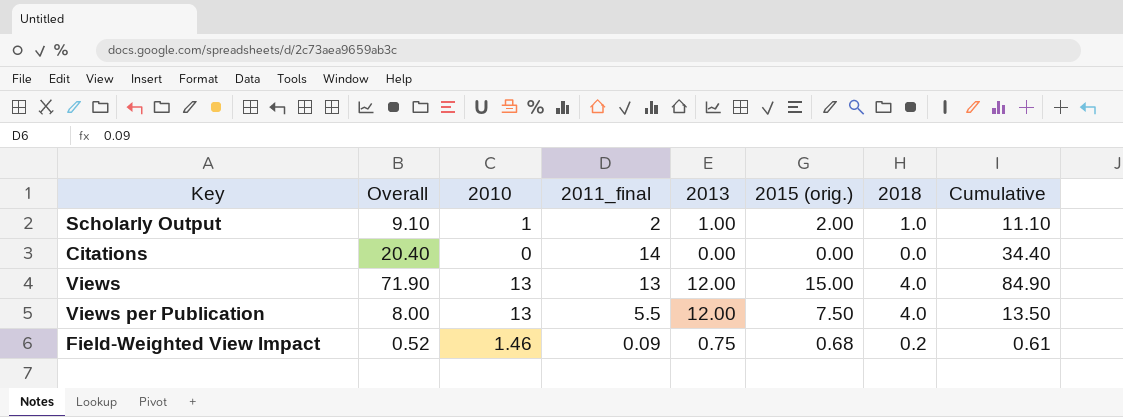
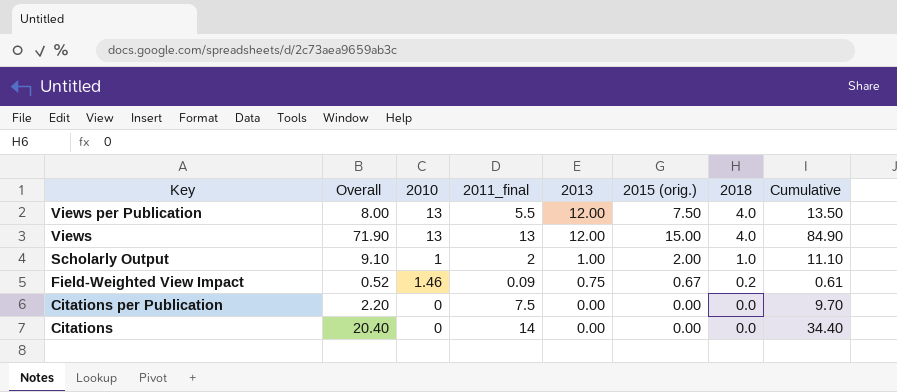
row order: none -> Key descending
Field-Weighted View Impact | 2015 (orig.): 0.68 -> 0.67
row Citations per Publication: none -> 2.20 | 0 | 7.5 | 0.00 | 0.00 | 0.0 | 9.70

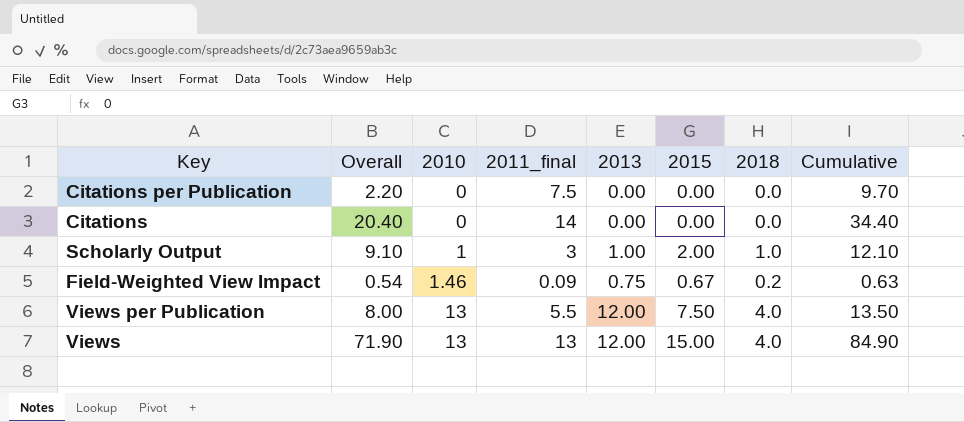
row order: Key descending -> 2010 ascending
column name: 2015 (orig.) -> 2015
Scholarly Output | 2011_final: 2 -> 3
Scholarly Output | Cumulative: 11.10 -> 12.10
Field-Weighted View Impact | Overall: 0.52 -> 0.54
Field-Weighted View Impact | Cumulative: 0.61 -> 0.63

